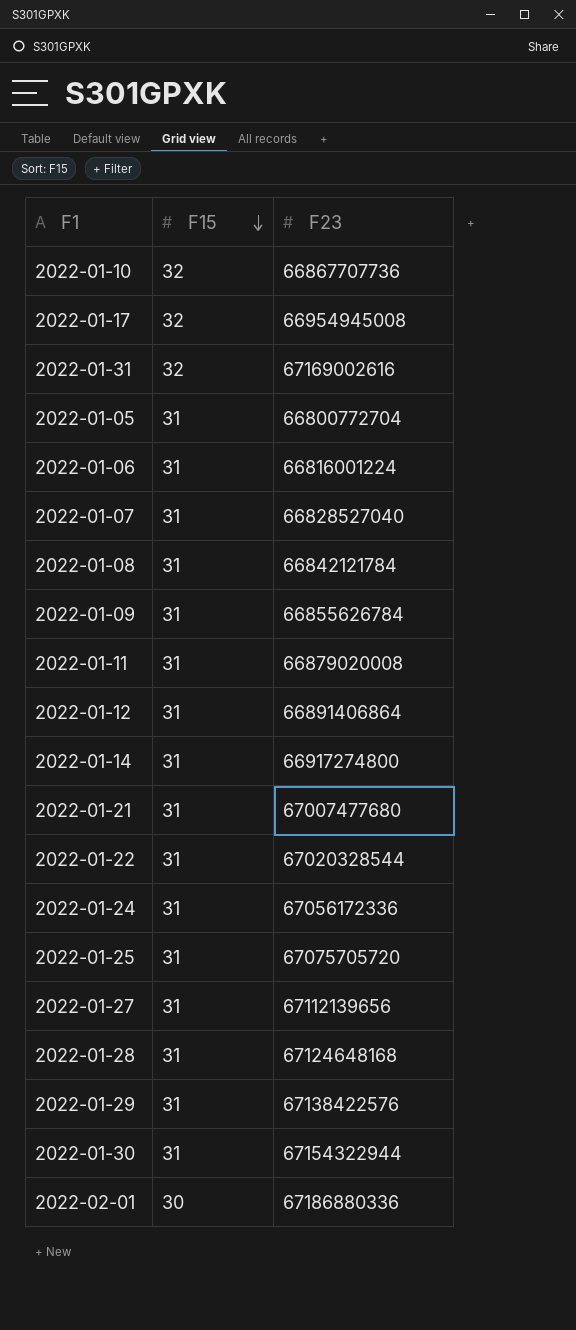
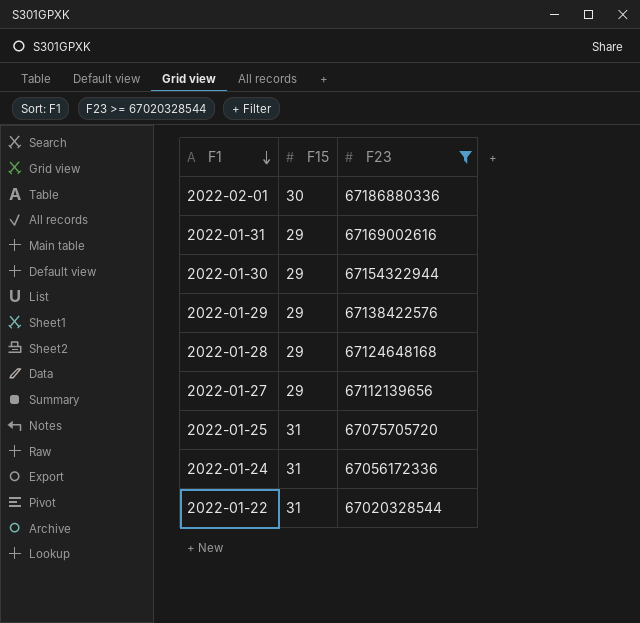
filter: none -> F23 >= 67020328544
row order: F15 descending -> F1 descending
2022-01-31 | F15: 32 -> 29
2022-01-30 | F15: 31 -> 29
2022-01-29 | F15: 31 -> 29
2022-01-28 | F15: 31 -> 29
2022-01-27 | F15: 31 -> 29

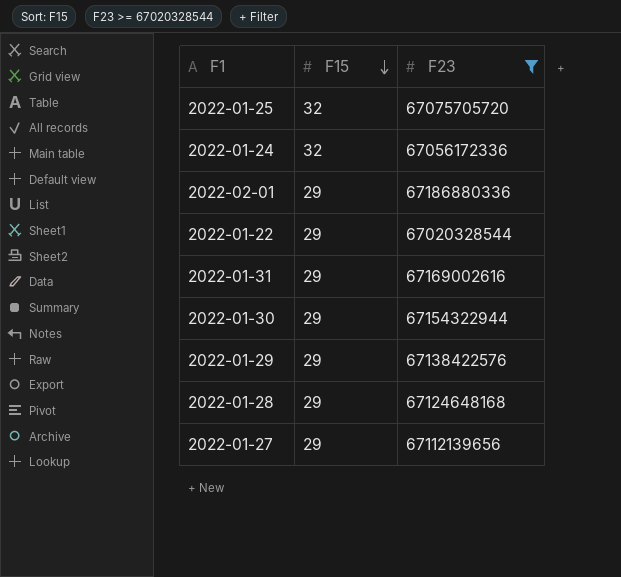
row order: F1 descending -> F15 descending
2022-01-25 | F15: 31 -> 32
2022-01-24 | F15: 31 -> 32
2022-02-01 | F15: 30 -> 29
2022-01-22 | F15: 31 -> 29

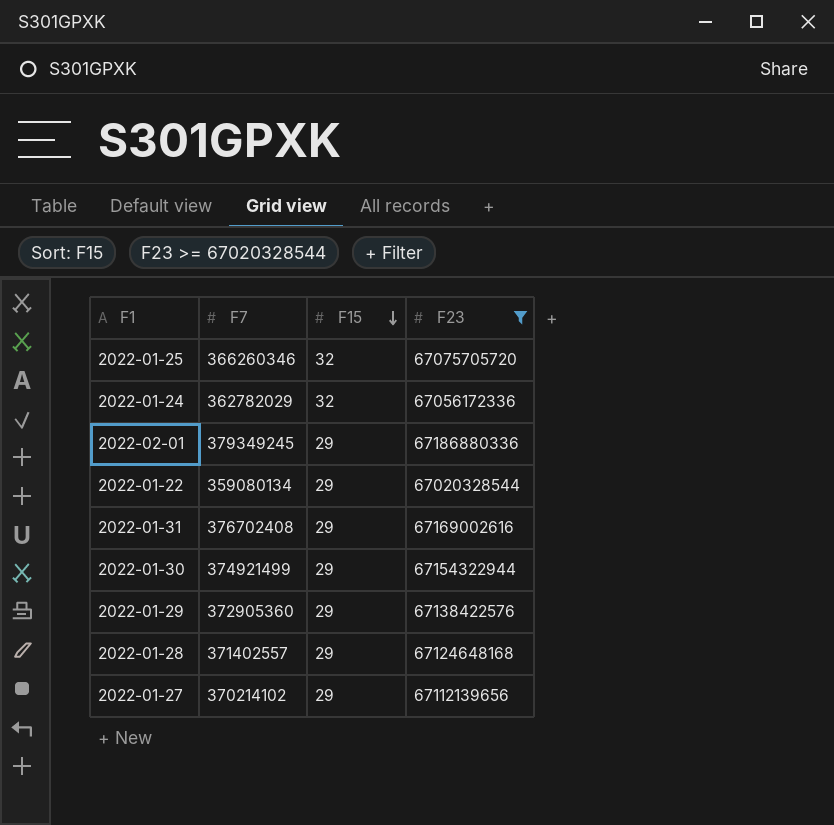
column F7 | position: none -> 2

